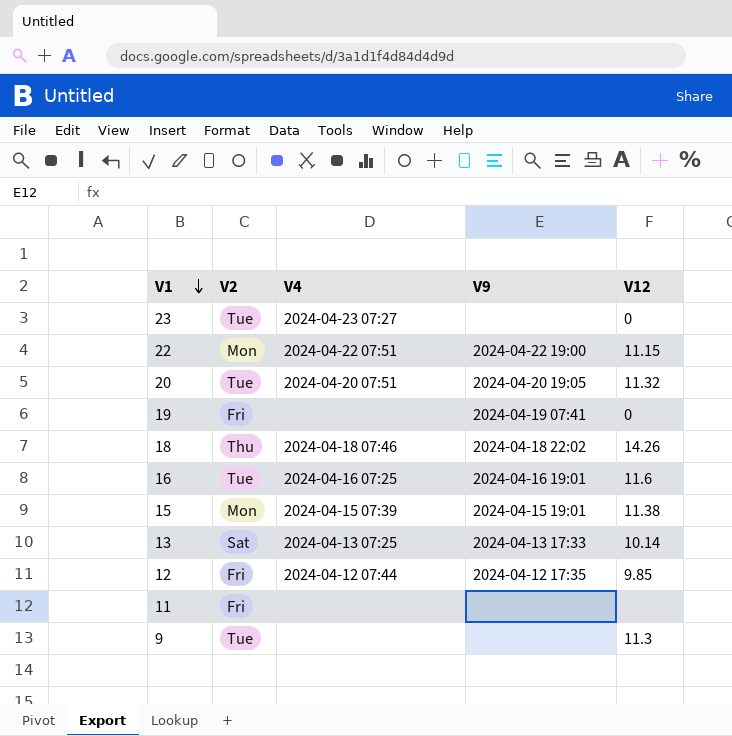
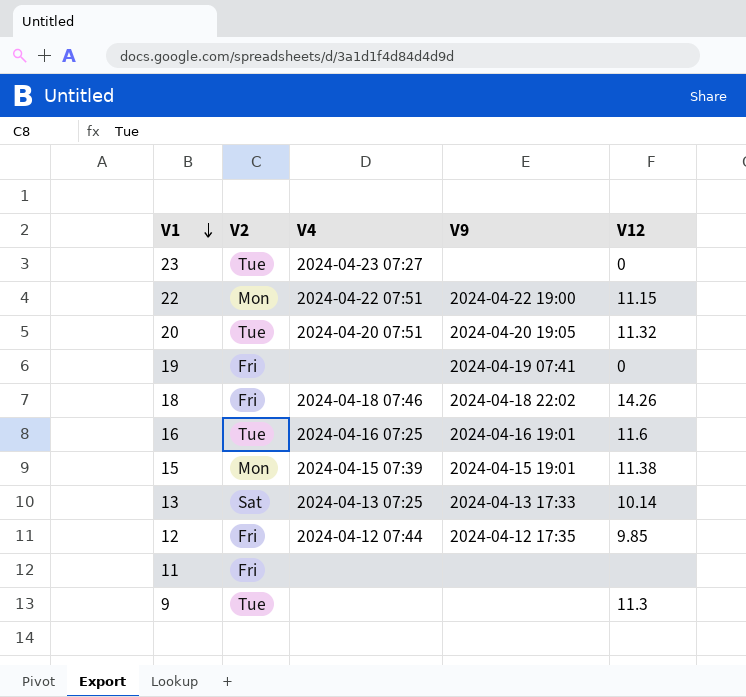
18 | V2: Thu -> Fri

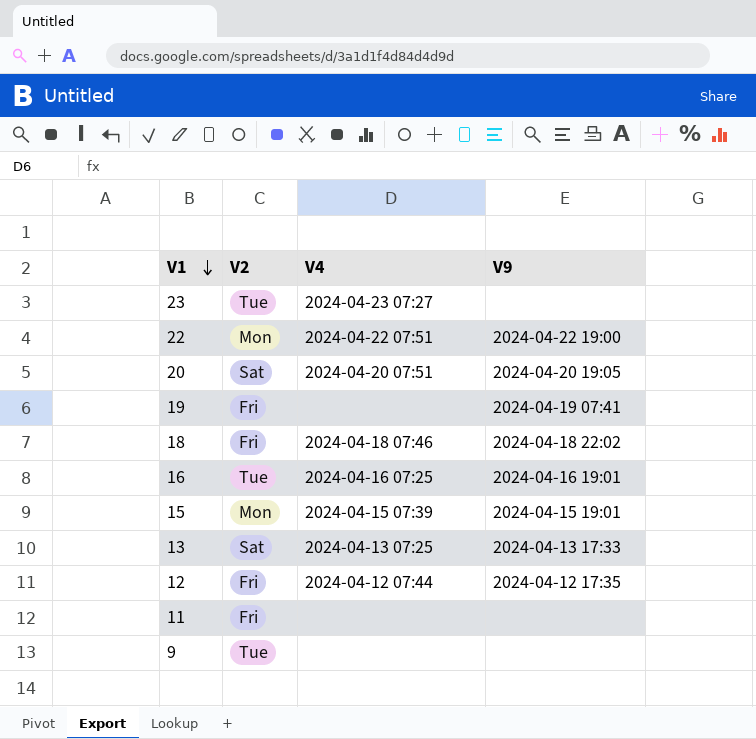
column V12 | position: 5 -> none
20 | V2: Tue -> Sat

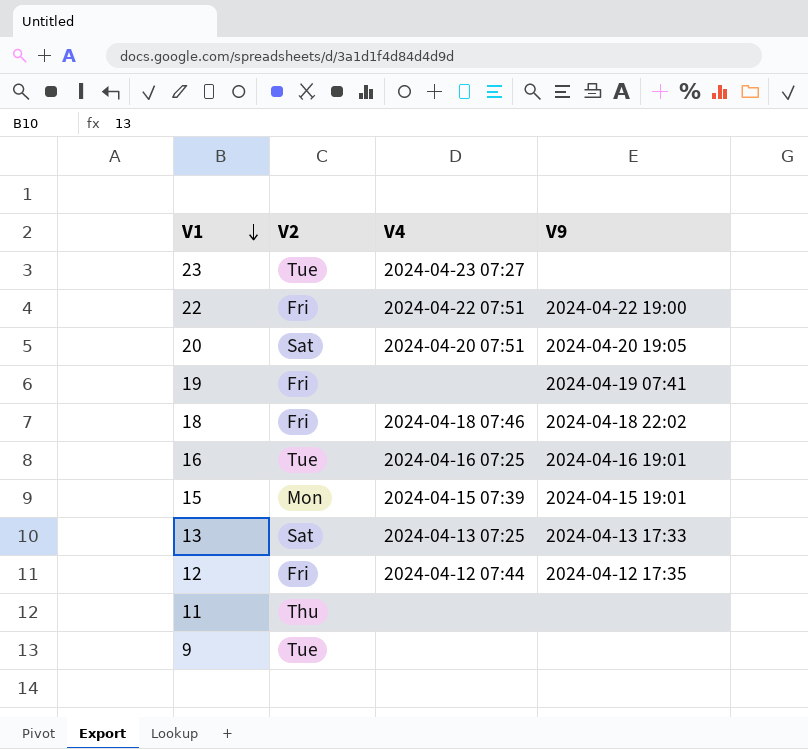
22 | V2: Mon -> Fri
11 | V2: Fri -> Thu

